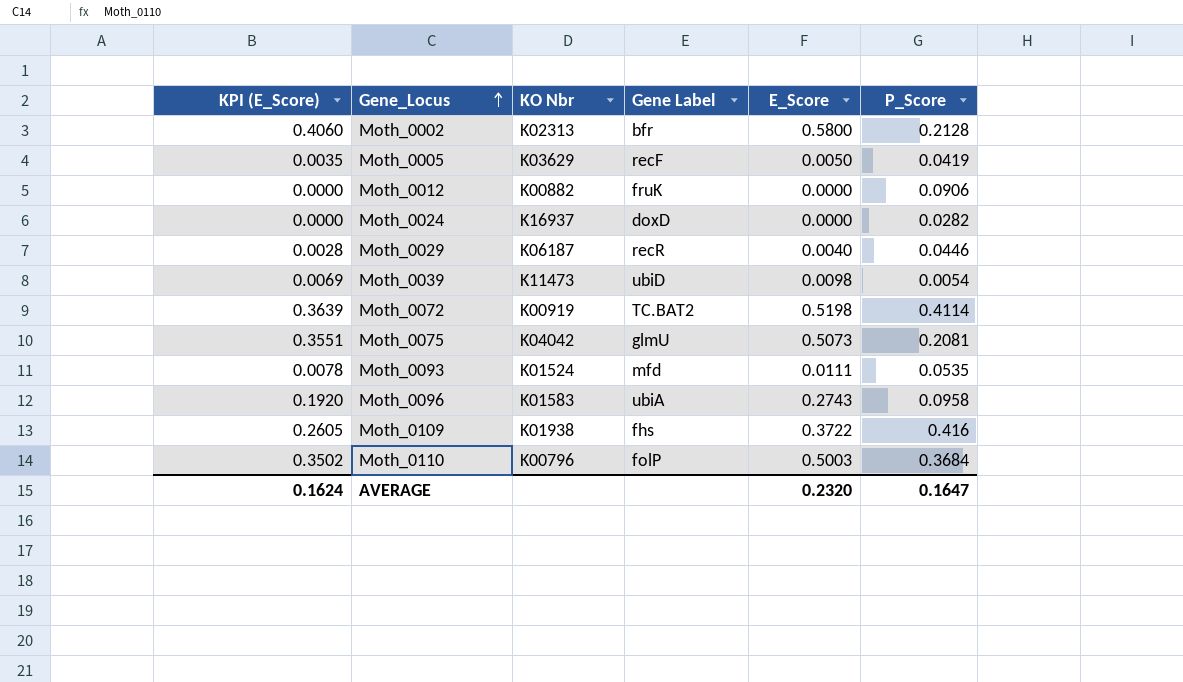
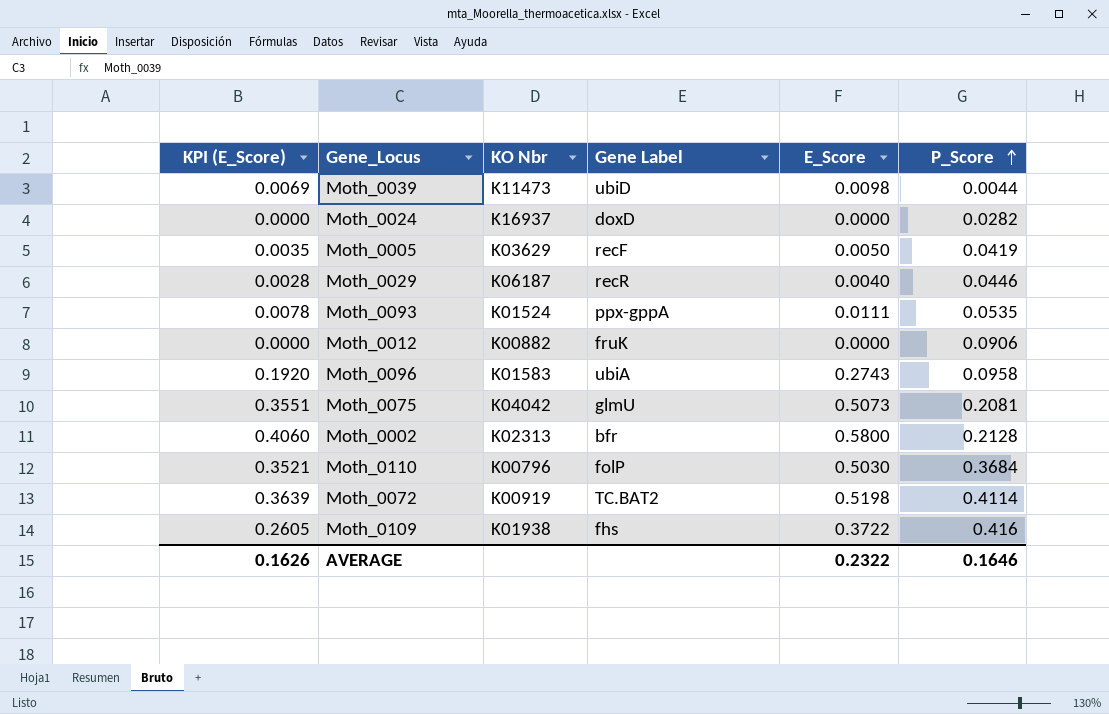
row order: Gene_Locus ascending -> P_Score ascending
Moth_0039 | P_Score: 0.0054 -> 0.0044
Moth_0093 | Gene Label: mfd -> ppx-gppA
Moth_0110 | KPI (E_Score): 0.3502 -> 0.3521
Moth_0110 | E_Score: 0.5003 -> 0.5030
AVERAGE | KPI (E_Score): 0.1624 -> 0.1626
AVERAGE | E_Score: 0.2320 -> 0.2322
AVERAGE | P_Score: 0.1647 -> 0.1646

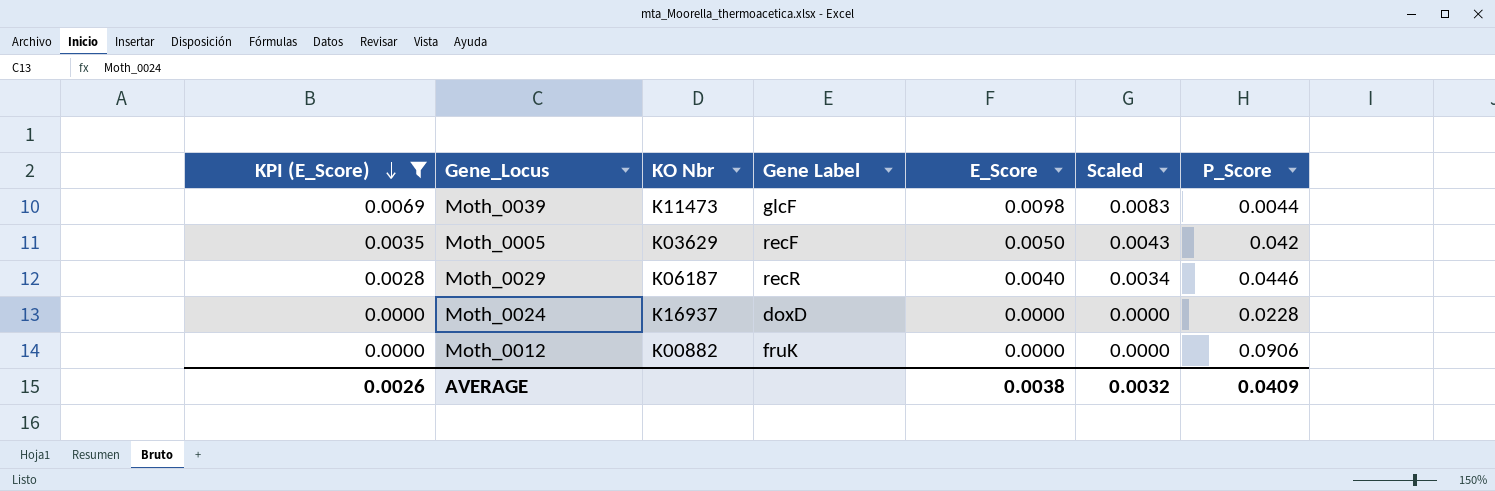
filter: none -> KPI (E_Score) <= 0.0069
row order: P_Score ascending -> KPI (E_Score) descending
column Scaled | formula: none -> [E_Score] * 0.85
Moth_0039 | Gene Label: ubiD -> glcF
Moth_0005 | P_Score: 0.0419 -> 0.042
Moth_0024 | P_Score: 0.0282 -> 0.0228
AVERAGE | KPI (E_Score): 0.1626 -> 0.0026
AVERAGE | E_Score: 0.2322 -> 0.0038
AVERAGE | P_Score: 0.1646 -> 0.0409

